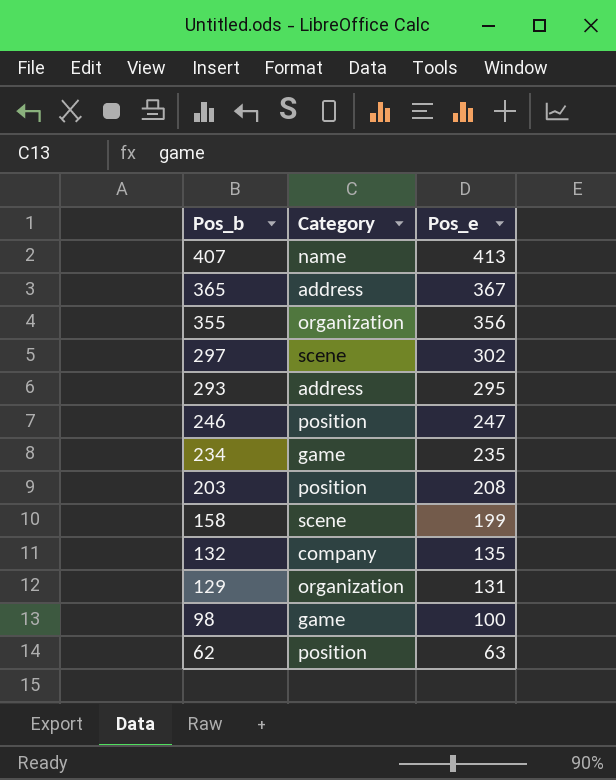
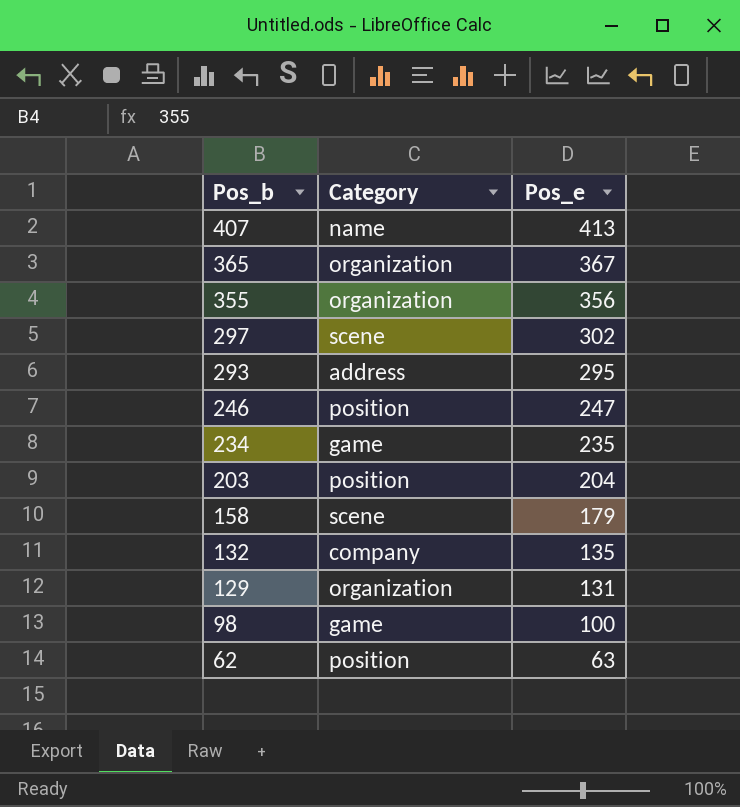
365 | Category: address -> organization
203 | Pos_e: 208 -> 204
158 | Pos_e: 199 -> 179

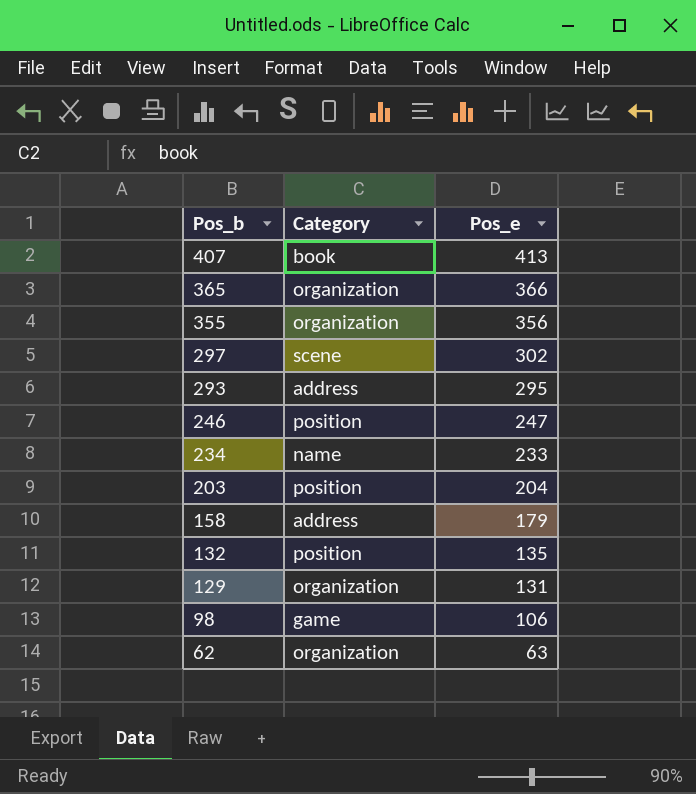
407 | Category: name -> book
365 | Pos_e: 367 -> 366
234 | Category: game -> name
234 | Pos_e: 235 -> 233
158 | Category: scene -> address
132 | Category: company -> position
98 | Pos_e: 100 -> 106
62 | Category: position -> organization

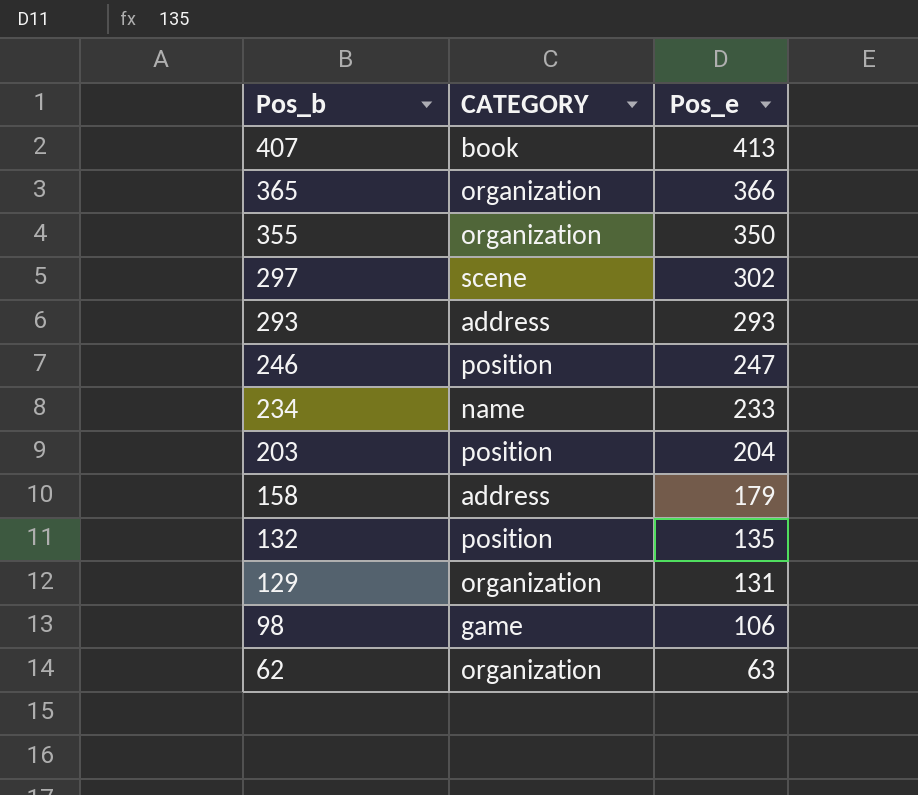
column name: Category -> CATEGORY
355 | Pos_e: 356 -> 350
293 | Pos_e: 295 -> 293

